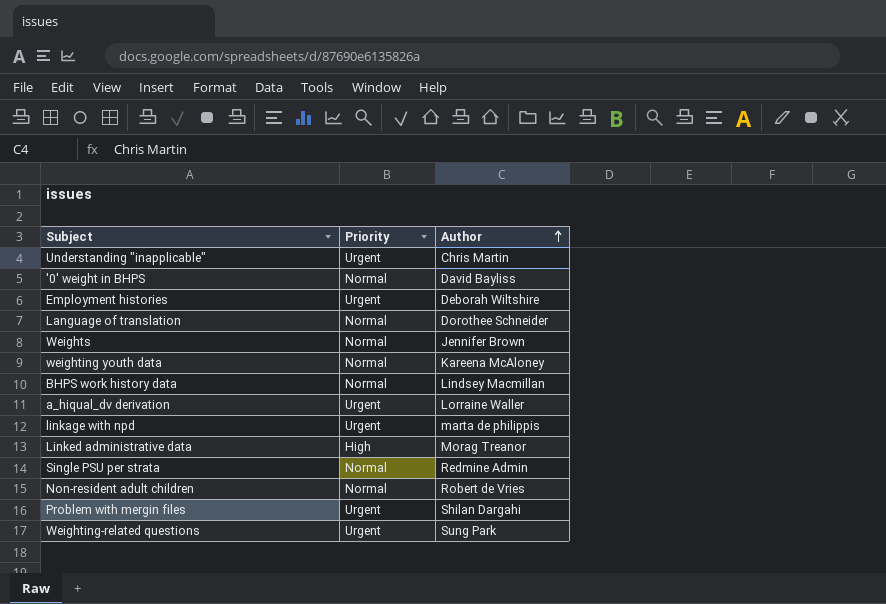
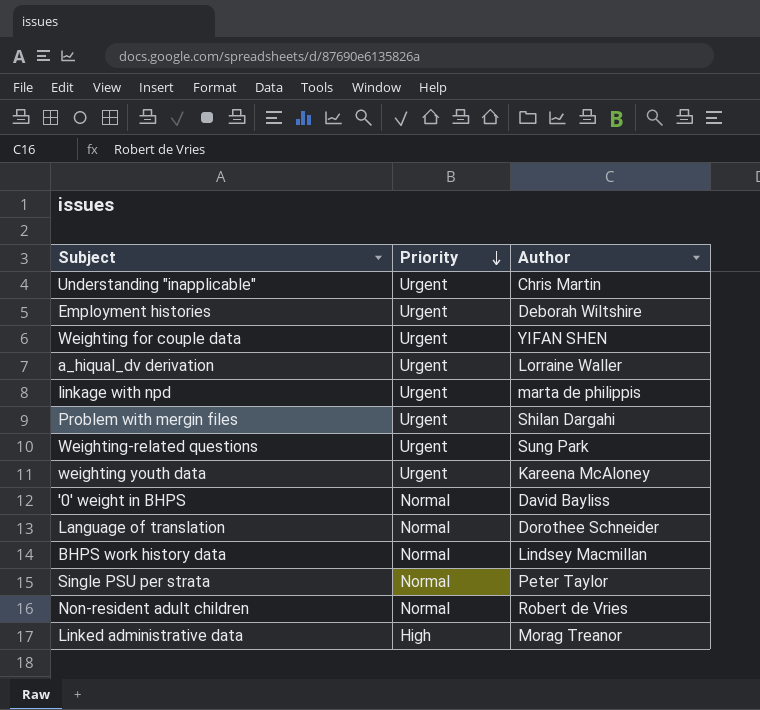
row order: Author ascending -> Priority descending
row Weights: Normal | Jennifer Brown -> none
row Weighting for couple data: none -> Urgent | YIFAN SHEN
weighting youth data | Priority: Normal -> Urgent
Single PSU per strata | Author: Redmine Admin -> Peter Taylor

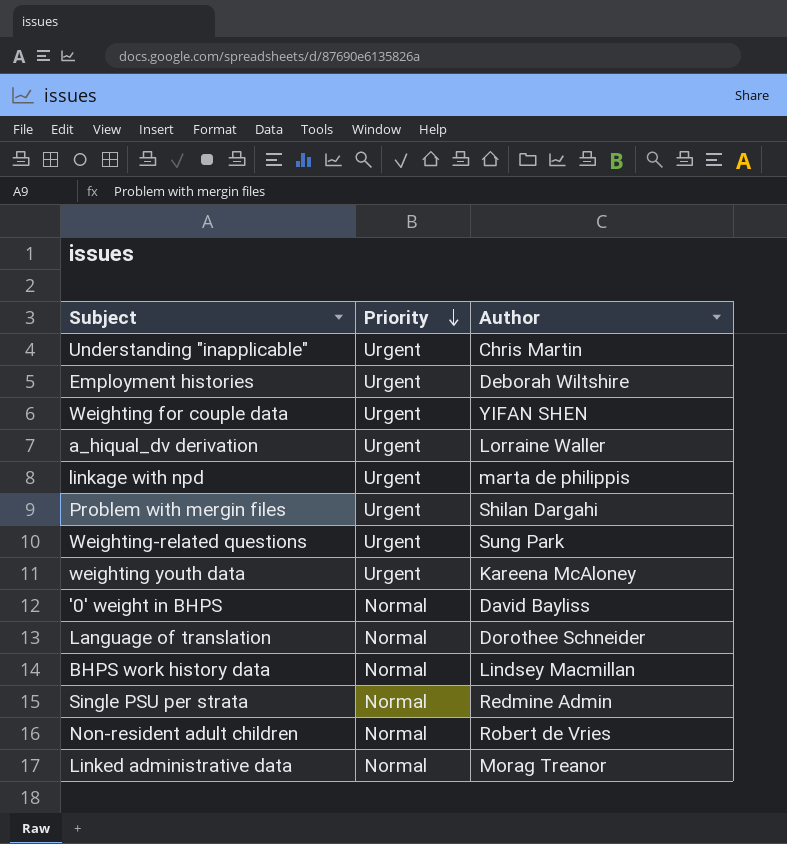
Single PSU per strata | Author: Peter Taylor -> Redmine Admin
Linked administrative data | Priority: High -> Normal

